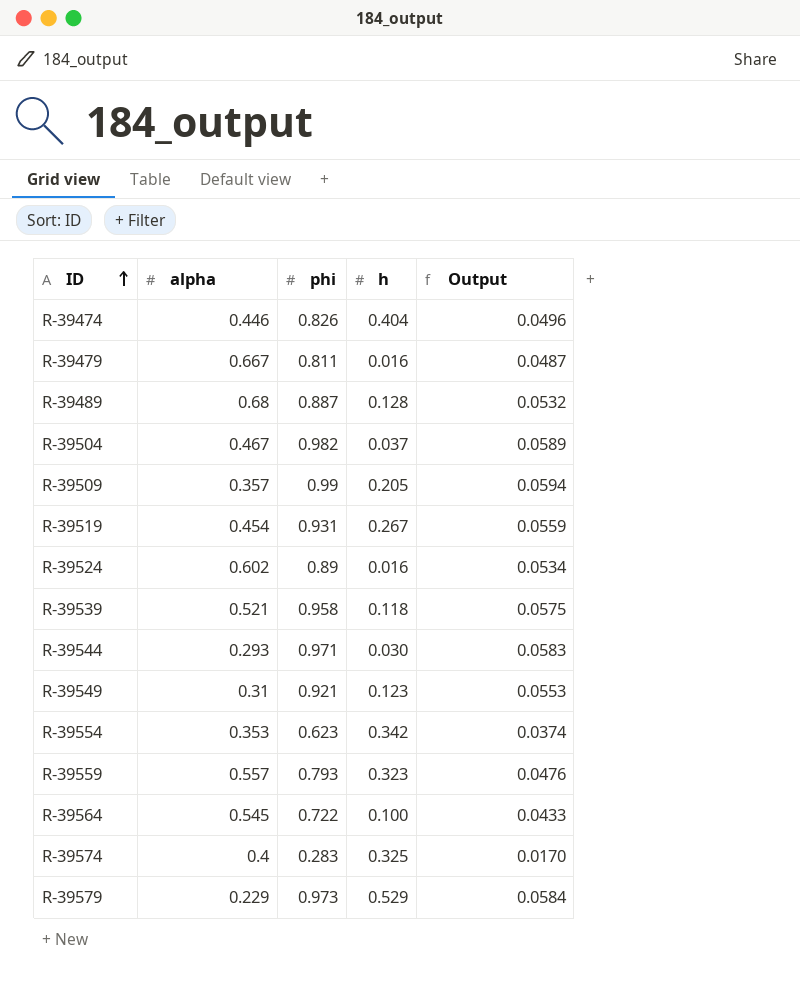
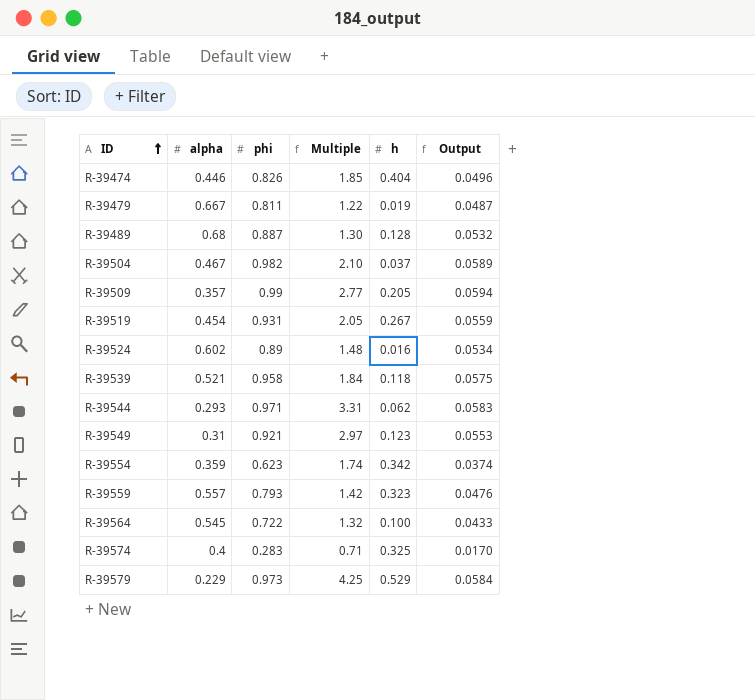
column Multiple | formula: none -> [phi] / [alpha]
R-39479 | h: 0.016 -> 0.019
R-39544 | h: 0.030 -> 0.062
R-39554 | alpha: 0.353 -> 0.359

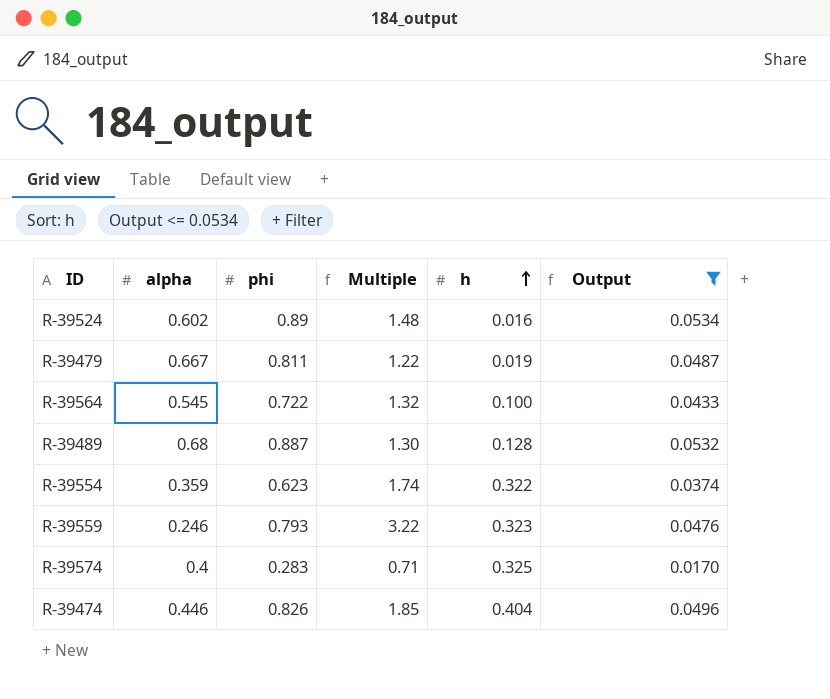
filter: none -> Output <= 0.0534
row order: ID ascending -> h ascending
R-39554 | h: 0.342 -> 0.322
R-39559 | alpha: 0.557 -> 0.246
R-39559 | Multiple: 1.42 -> 3.22

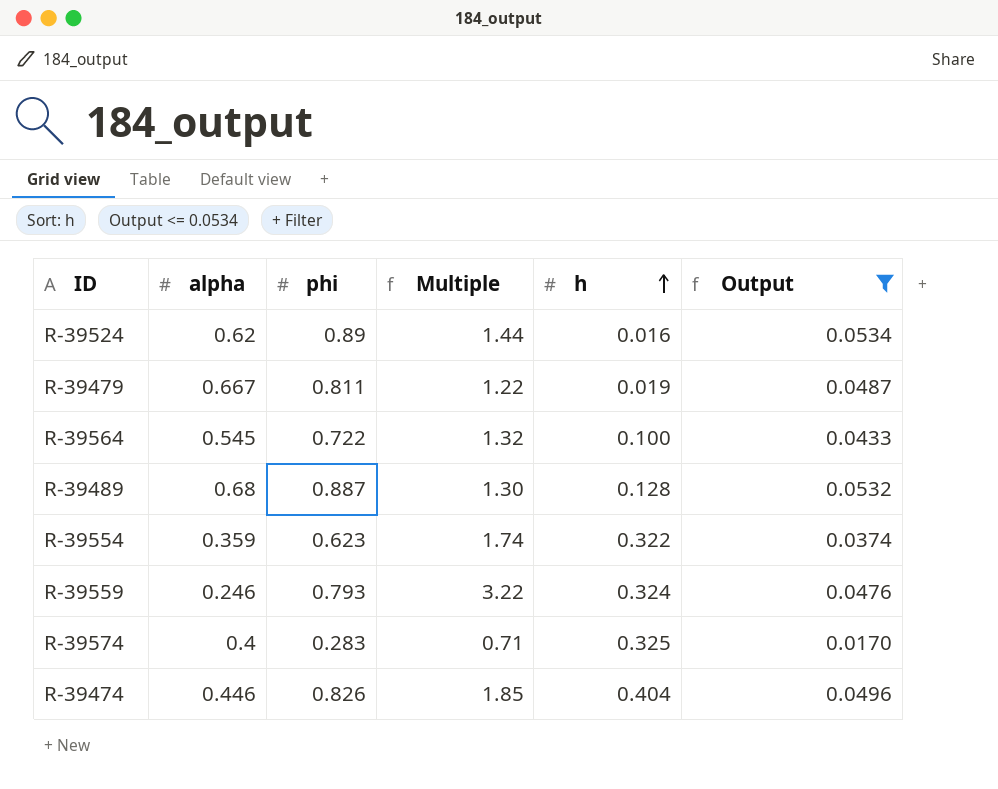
R-39524 | alpha: 0.602 -> 0.62
R-39524 | Multiple: 1.48 -> 1.44
R-39559 | h: 0.323 -> 0.324

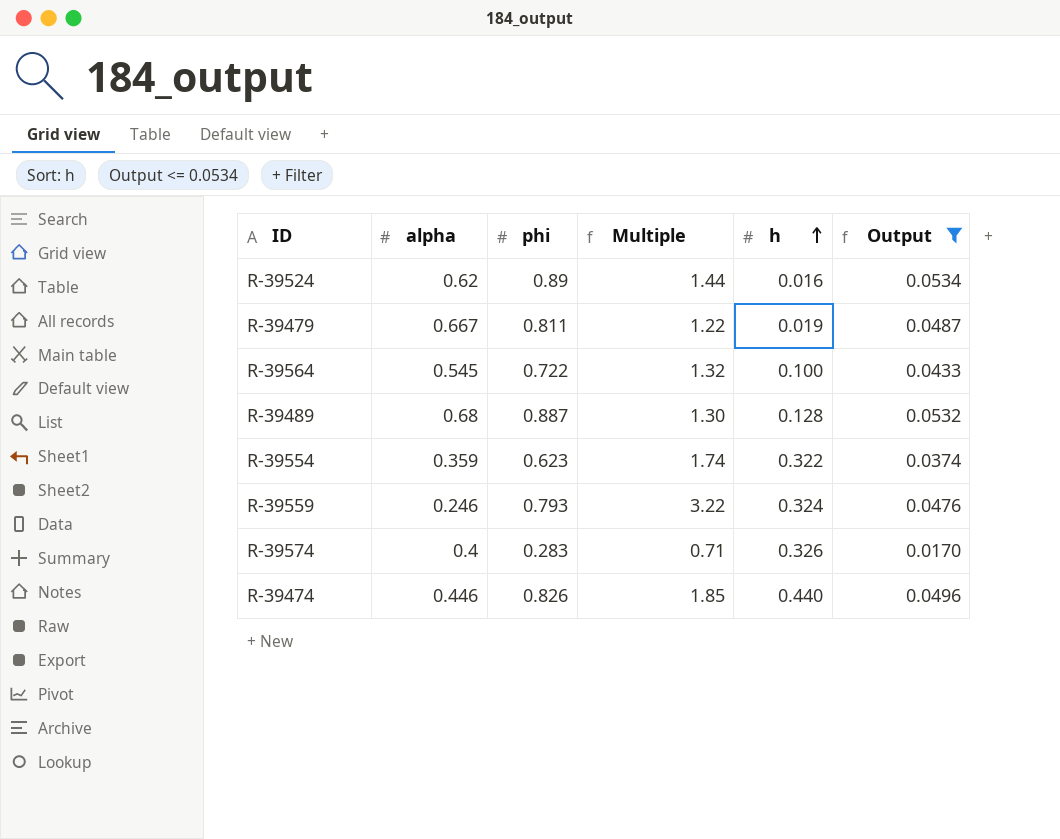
R-39574 | h: 0.325 -> 0.326
R-39474 | h: 0.404 -> 0.440

